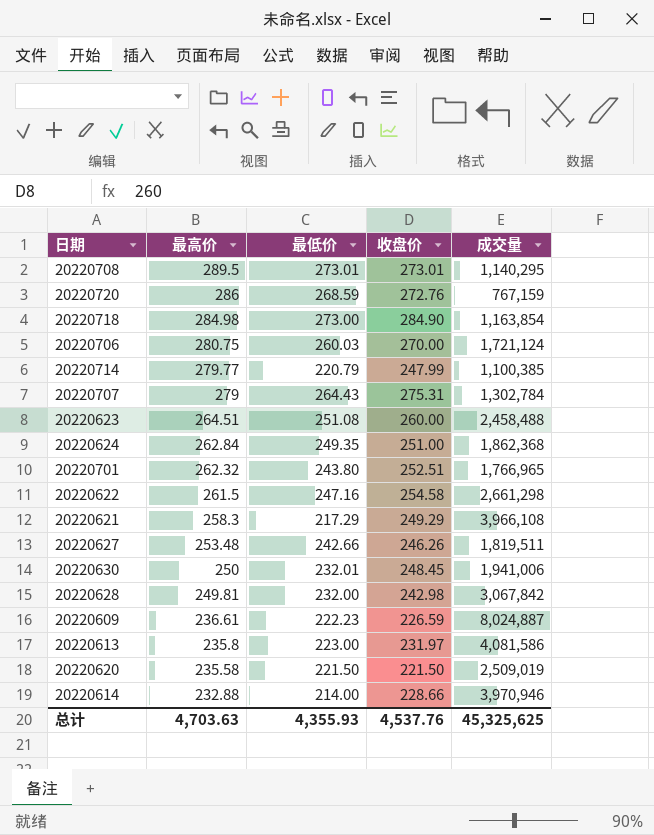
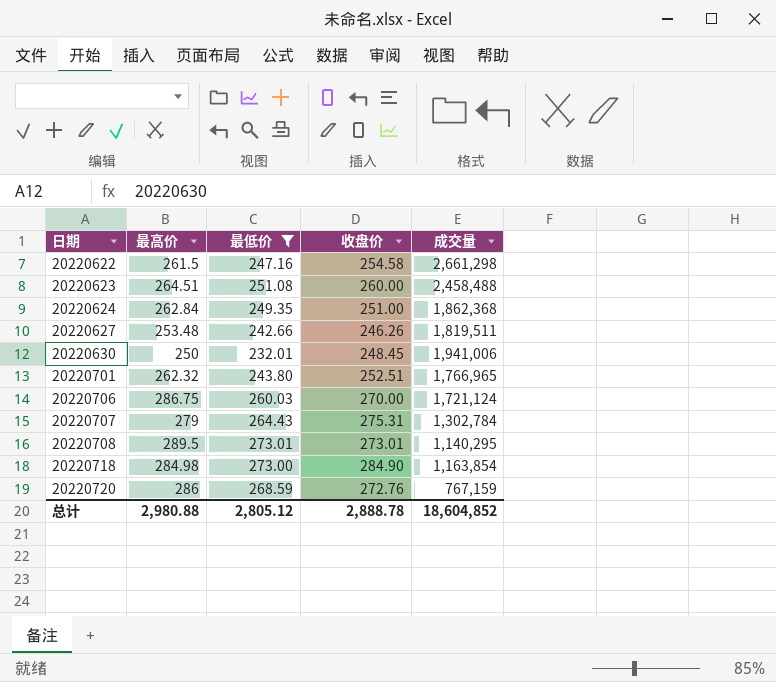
filter: none -> 最低价 >= 232.01
row order: 最高价 descending -> 日期 ascending
20220706 | 最高价: 280.75 -> 286.75
总计 | 最高价: 4,703.63 -> 2,980.88
总计 | 最低价: 4,355.93 -> 2,805.12
总计 | 收盘价: 4,537.76 -> 2,888.78
总计 | 成交量: 45,325,625 -> 18,604,852

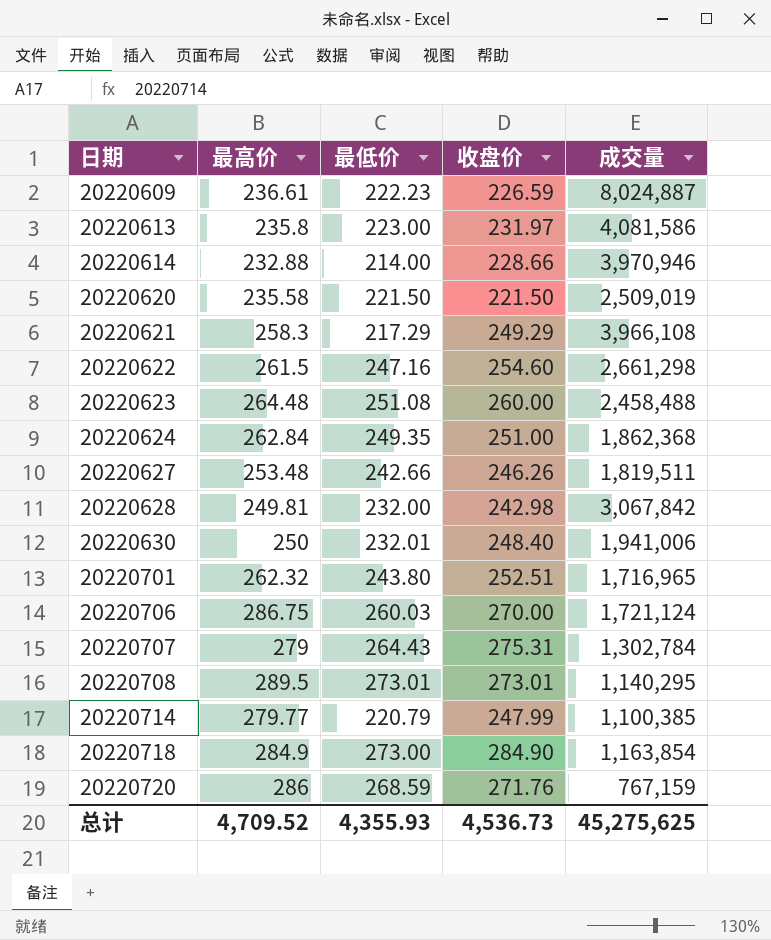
filter: 最低价 >= 232.01 -> none
20220622 | 收盘价: 254.58 -> 254.60
20220623 | 最高价: 264.51 -> 264.48
20220630 | 收盘价: 248.45 -> 248.40
20220701 | 成交量: 1,766,965 -> 1,716,965
20220718 | 最高价: 284.98 -> 284.9
20220720 | 收盘价: 272.76 -> 271.76
总计 | 最高价: 2,980.88 -> 4,709.52
总计 | 最低价: 2,805.12 -> 4,355.93
总计 | 收盘价: 2,888.78 -> 4,536.73
总计 | 成交量: 18,604,852 -> 45,275,625

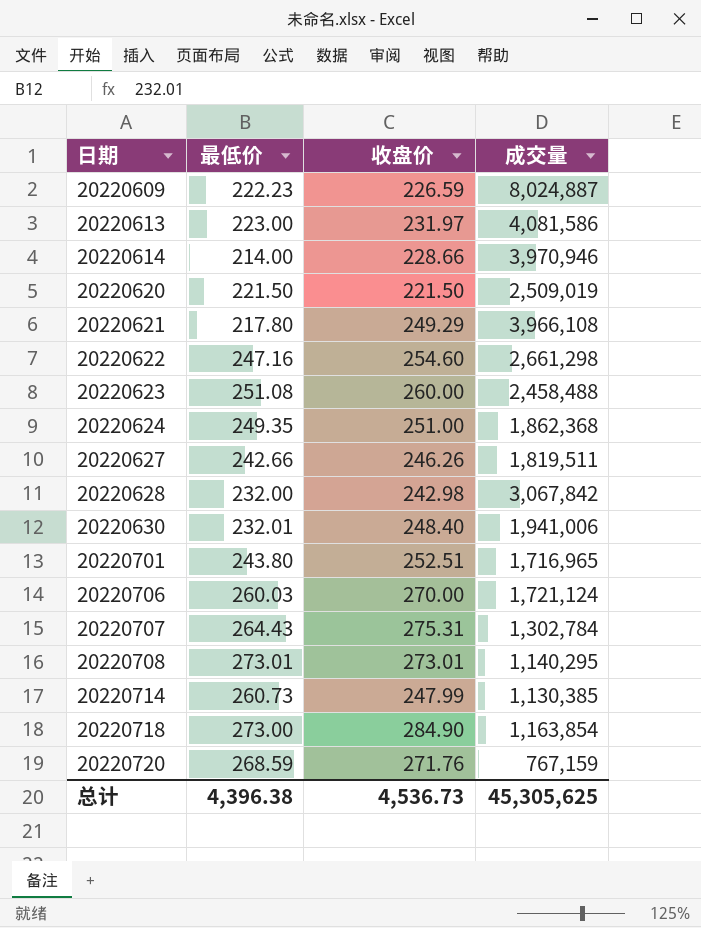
column 最高价 | position: 2 -> none
20220621 | 最低价: 217.29 -> 217.80
20220714 | 最低价: 220.79 -> 260.73
20220714 | 成交量: 1,100,385 -> 1,130,385
总计 | 最低价: 4,355.93 -> 4,396.38
总计 | 成交量: 45,275,625 -> 45,305,625

